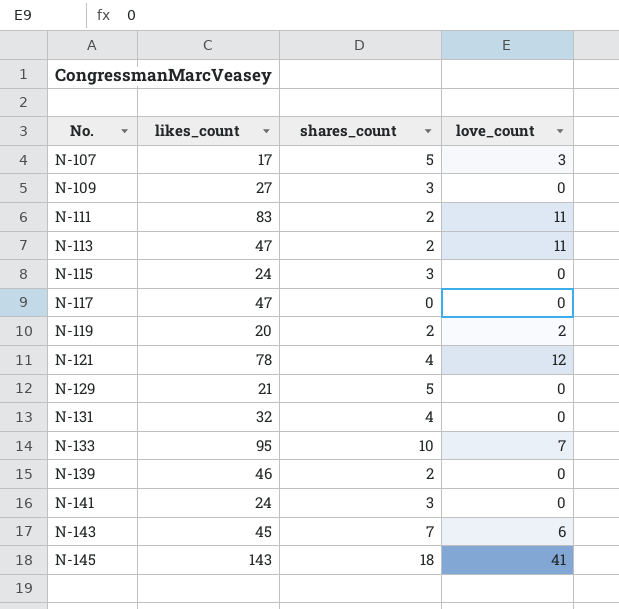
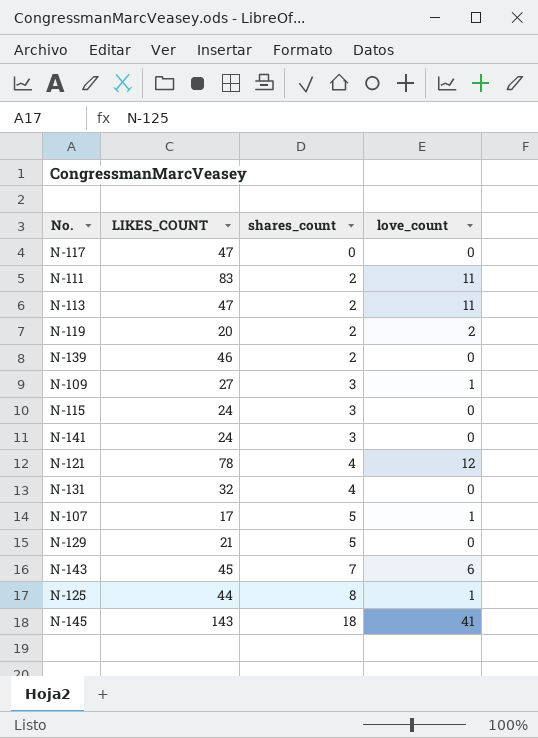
row order: No. ascending -> shares_count ascending
column name: likes_count -> LIKES_COUNT
row N-133: 95 | 10 | 7 -> none
N-109 | love_count: 0 -> 1
N-107 | love_count: 3 -> 1
row N-125: none -> 44 | 8 | 1

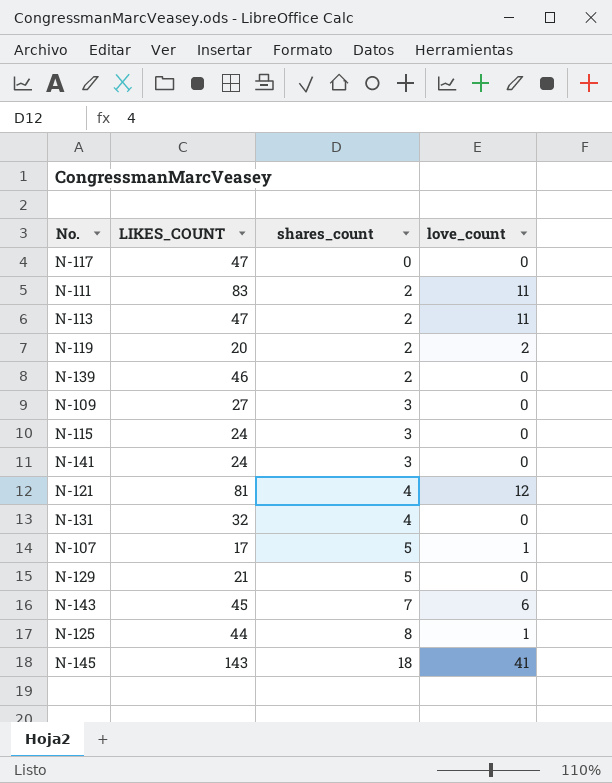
N-109 | love_count: 1 -> 0
N-121 | LIKES_COUNT: 78 -> 81

